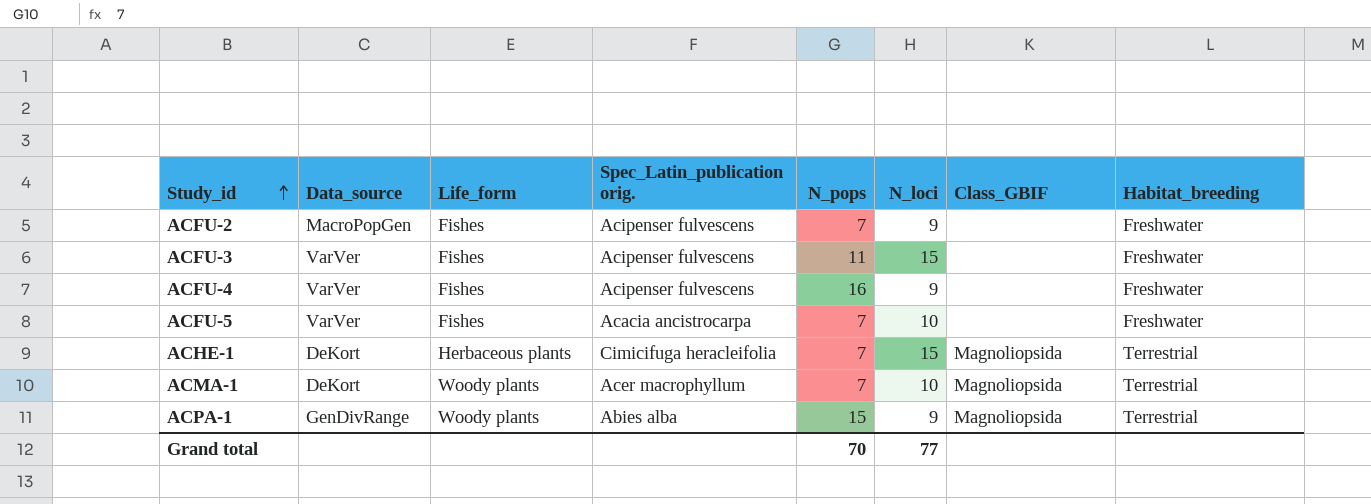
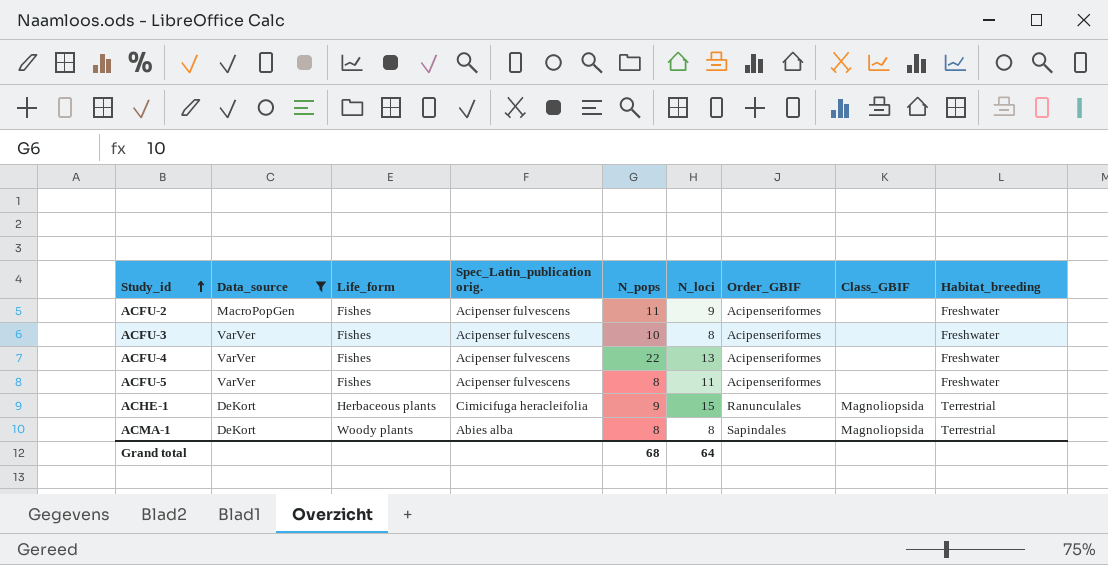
filter: none -> Data_source != GenDivRange
column Order_GBIF | position: none -> 7
ACFU-2 | N_pops: 7 -> 11
ACFU-3 | N_pops: 11 -> 10
ACFU-3 | N_loci: 15 -> 8
ACFU-4 | N_pops: 16 -> 22
ACFU-4 | N_loci: 9 -> 13
ACFU-5 | Spec_Latin_publication orig.: Acacia ancistrocarpa -> Acipenser fulvescens
ACFU-5 | N_pops: 7 -> 8
ACFU-5 | N_loci: 10 -> 11
ACHE-1 | N_pops: 7 -> 9
ACMA-1 | Spec_Latin_publication orig.: Acer macrophyllum -> Abies alba
ACMA-1 | N_pops: 7 -> 8
ACMA-1 | N_loci: 10 -> 8
Grand total | N_pops: 70 -> 68
Grand total | N_loci: 77 -> 64

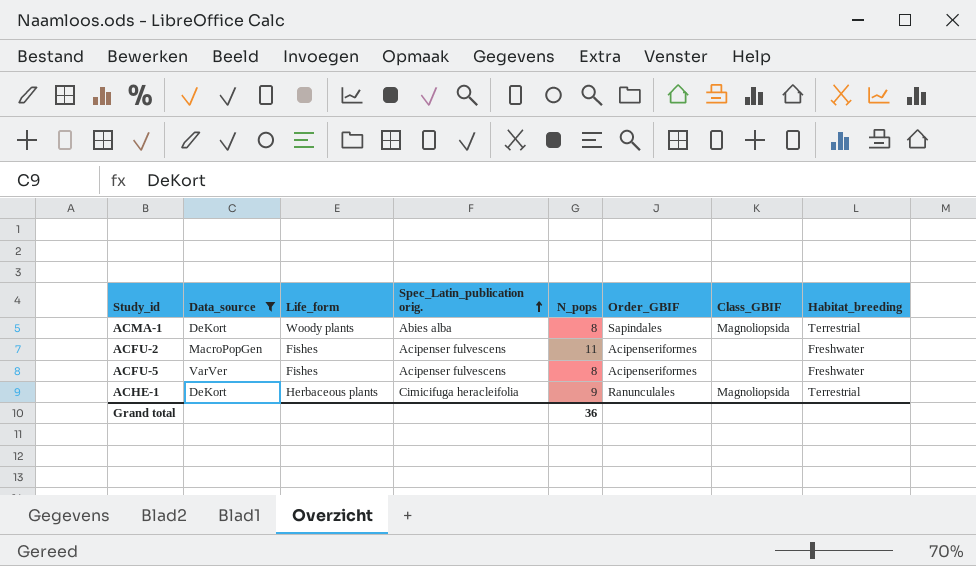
row order: Study_id ascending -> Spec_Latin_publication orig. ascending
column N_loci | position: 6 -> none
row ACFU-3: VarVer | Fishes | Acipenser fulvescens | 10 | 8 | Acipenseriformes | none | Freshwater -> none
row ACFU-4: VarVer | Fishes | Acipenser fulvescens | 22 | 13 | Acipenseriformes | none | Freshwater -> none
Grand total | N_pops: 68 -> 36

